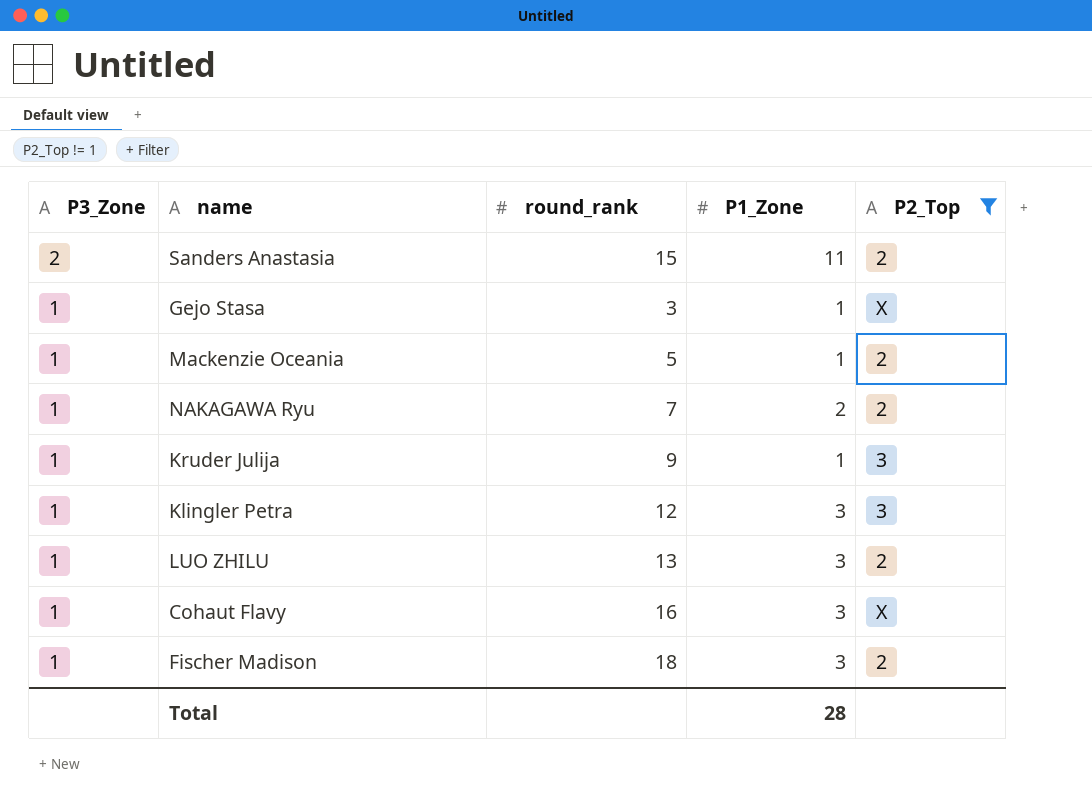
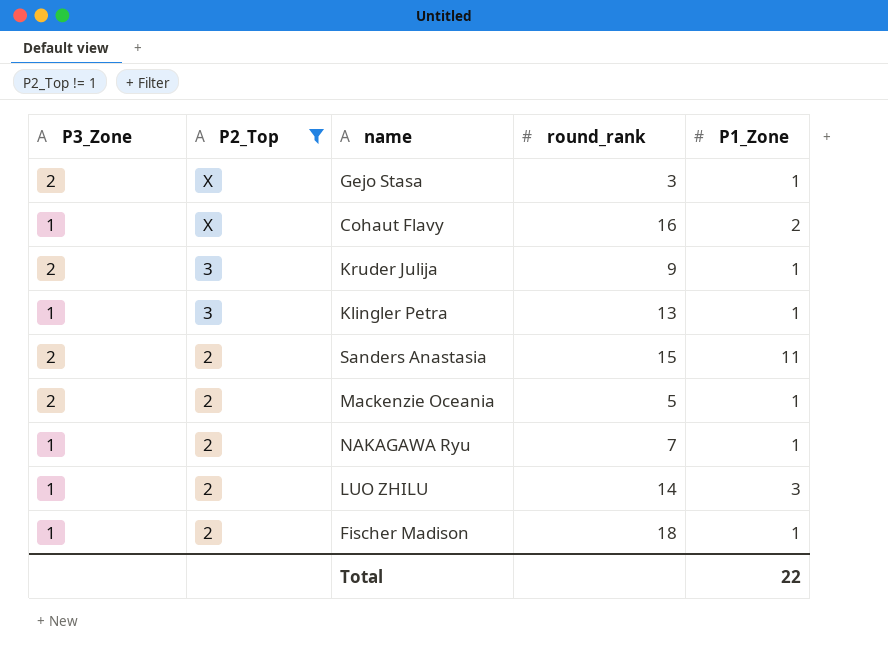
row order: P3_Zone descending -> P2_Top descending
column P2_Top | position: 5 -> 2
Gejo Stasa | P3_Zone: 1 -> 2
Cohaut Flavy | P1_Zone: 3 -> 2
Kruder Julija | P3_Zone: 1 -> 2
Klingler Petra | round_rank: 12 -> 13
Klingler Petra | P1_Zone: 3 -> 1
Mackenzie Oceania | P3_Zone: 1 -> 2
NAKAGAWA Ryu | P1_Zone: 2 -> 1
LUO ZHILU | round_rank: 13 -> 14
Fischer Madison | P1_Zone: 3 -> 1
Total | P1_Zone: 28 -> 22

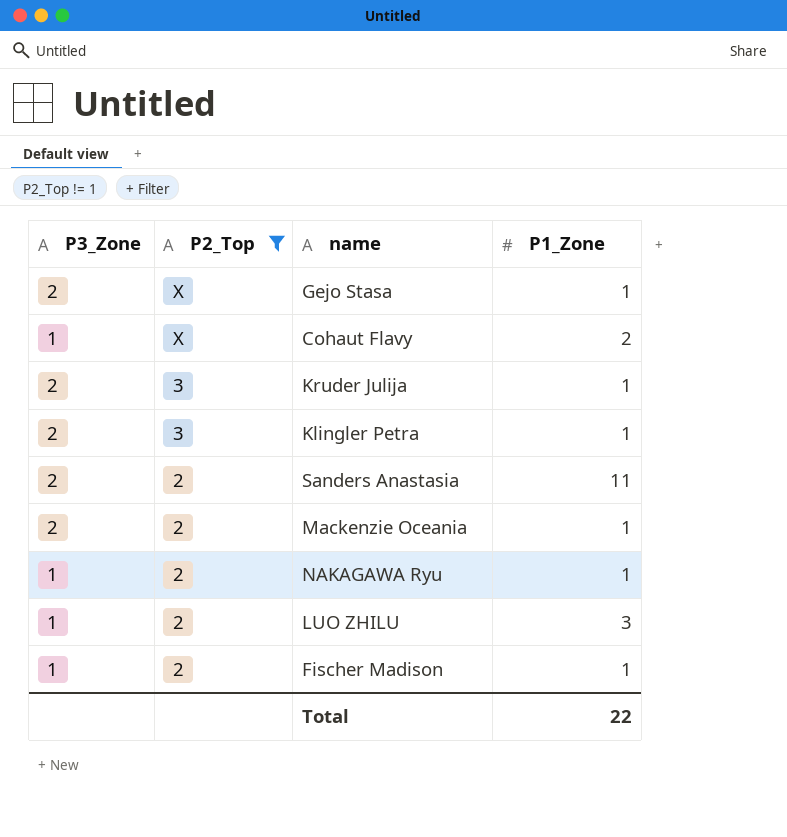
column round_rank | position: 4 -> none
Klingler Petra | P3_Zone: 1 -> 2

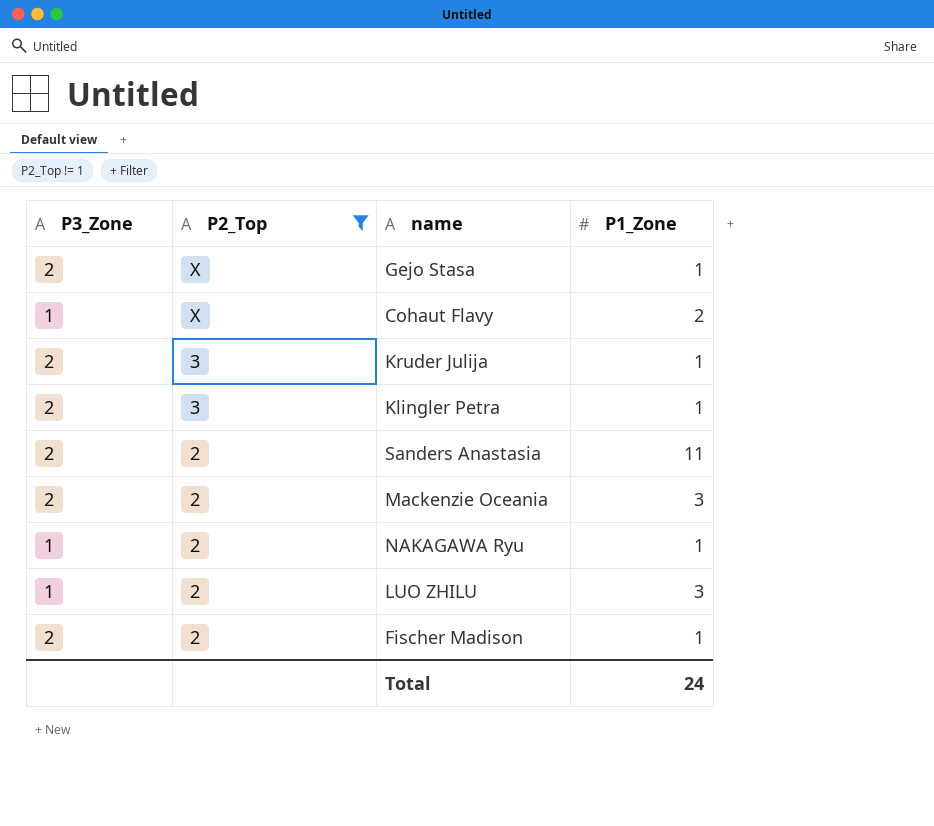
Mackenzie Oceania | P1_Zone: 1 -> 3
Fischer Madison | P3_Zone: 1 -> 2
Total | P1_Zone: 22 -> 24

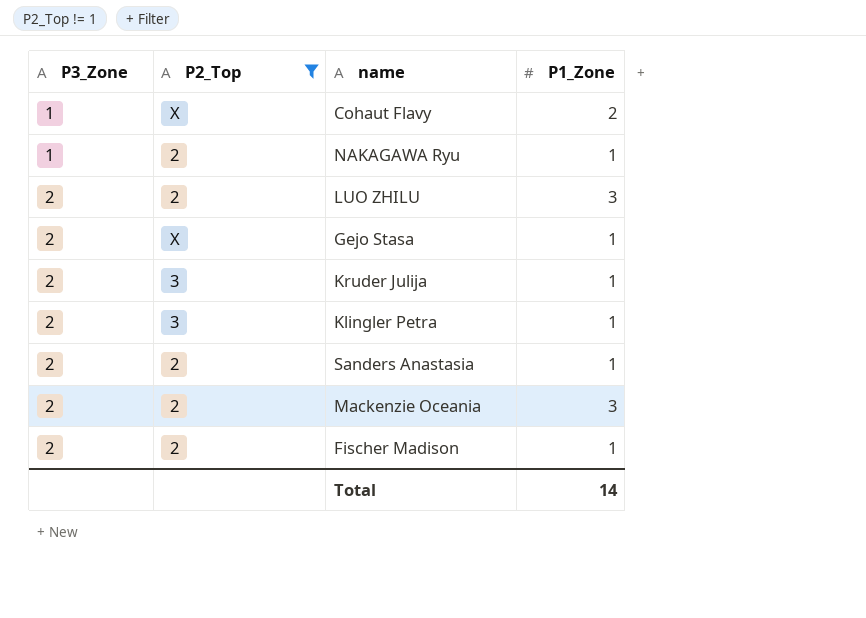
row order: P2_Top descending -> P3_Zone ascending
LUO ZHILU | P3_Zone: 1 -> 2
Sanders Anastasia | P1_Zone: 11 -> 1
Total | P1_Zone: 24 -> 14

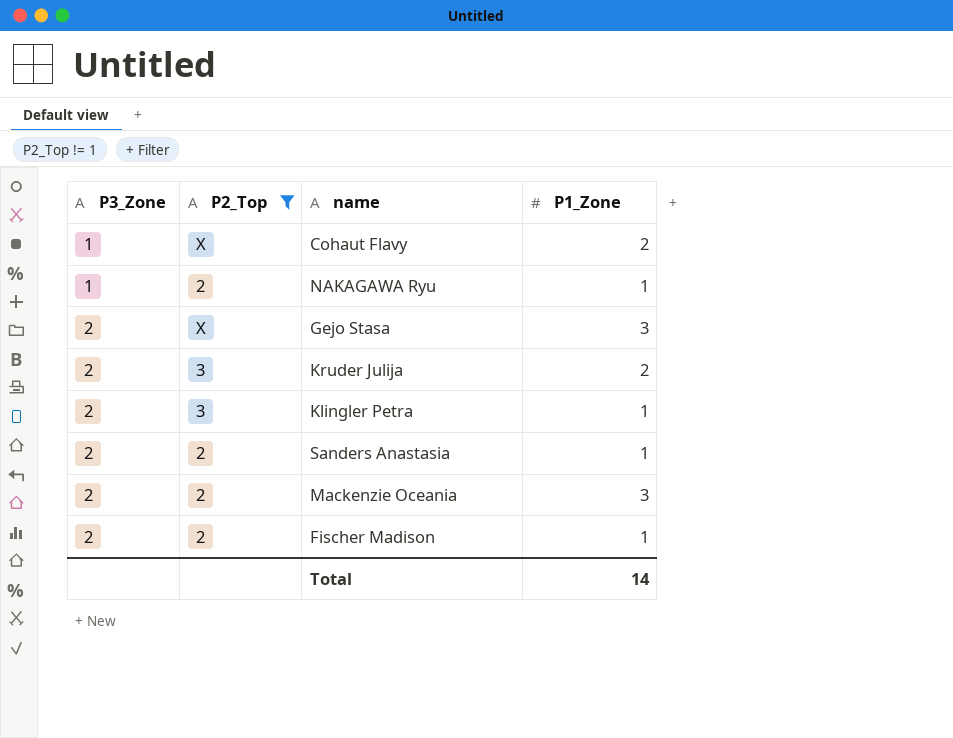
row LUO ZHILU: 2 | 2 | 3 -> none
Gejo Stasa | P1_Zone: 1 -> 3
Kruder Julija | P1_Zone: 1 -> 2

